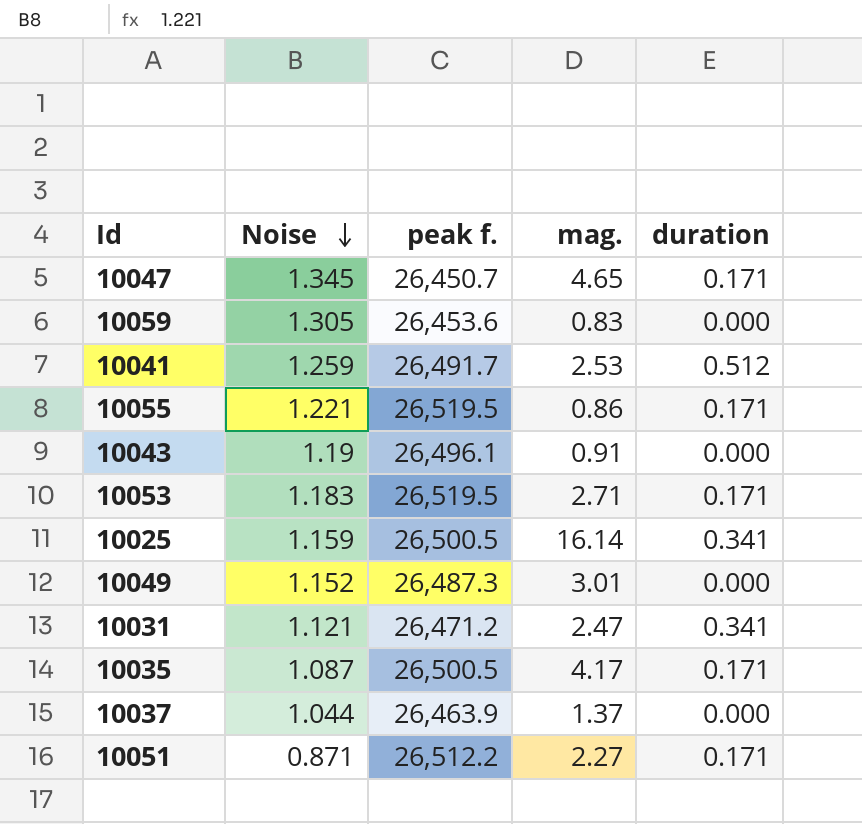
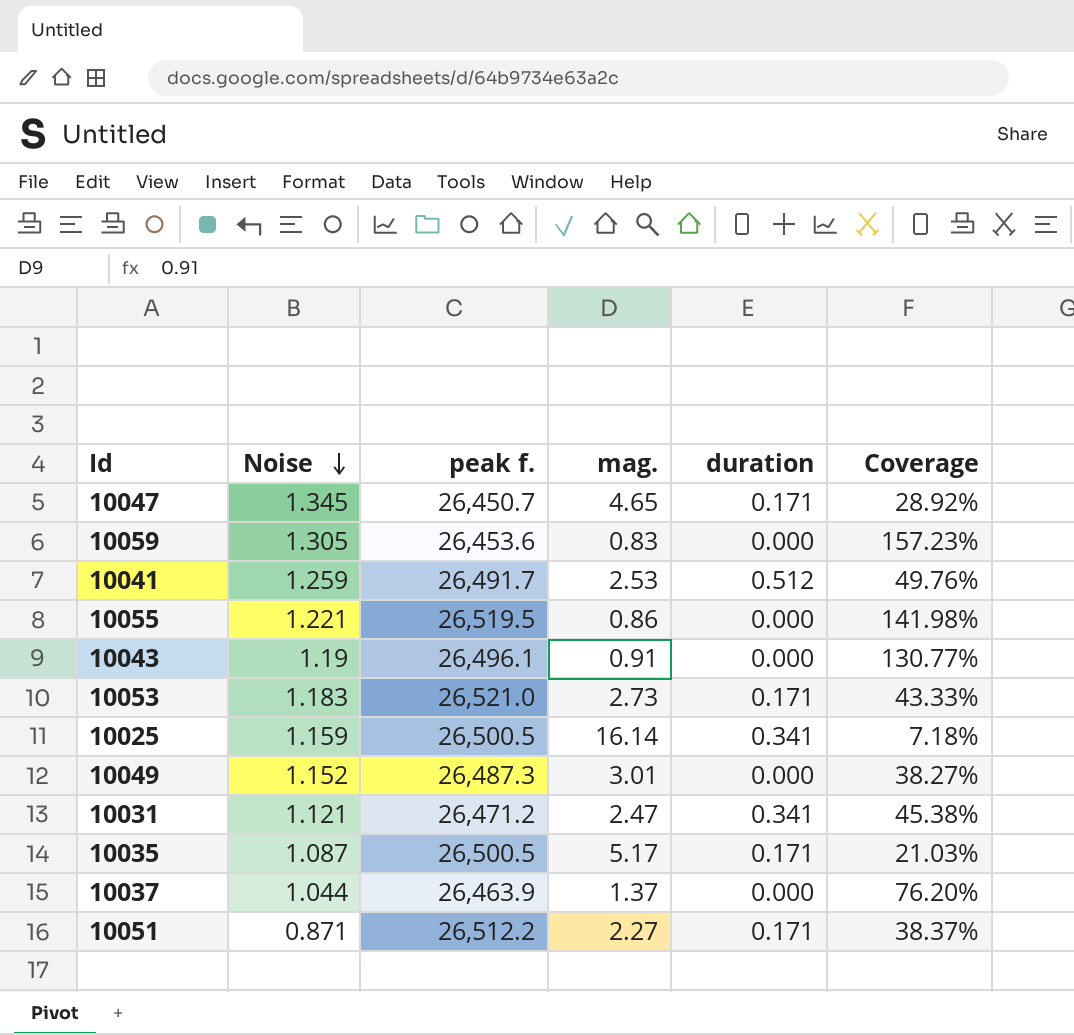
column Coverage | formula: none -> [Noise] / [mag.]
10055 | duration: 0.171 -> 0.000
10053 | peak f.: 26,519.5 -> 26,521.0
10053 | mag.: 2.71 -> 2.73
10035 | mag.: 4.17 -> 5.17

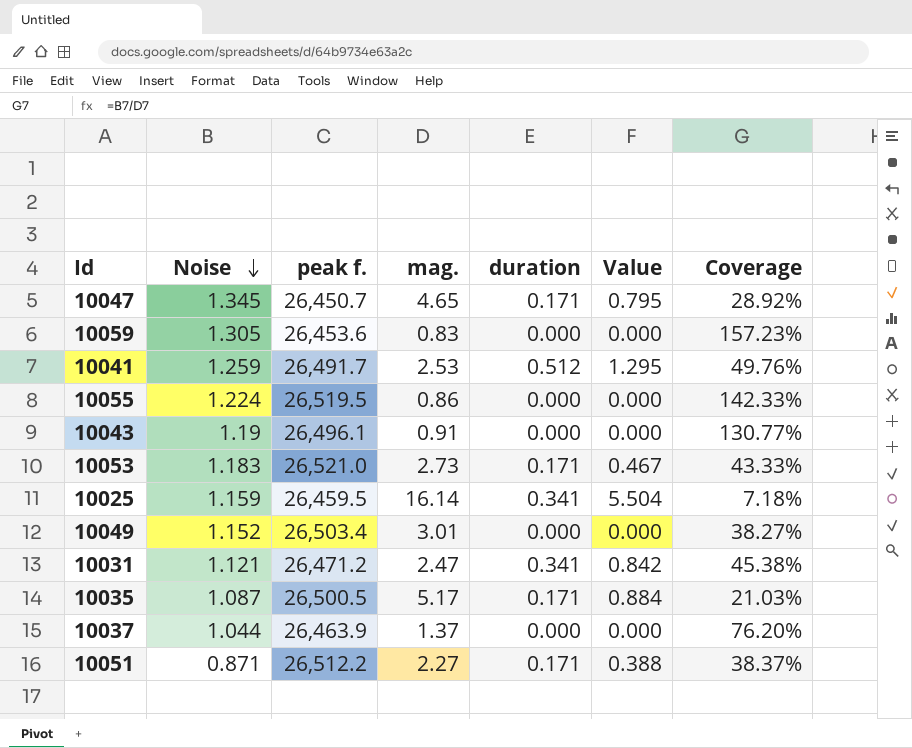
column Value | formula: none -> [mag.] * [duration]
10055 | Noise: 1.221 -> 1.224
10055 | Coverage: 141.98% -> 142.33%
10025 | peak f.: 26,500.5 -> 26,459.5
10049 | peak f.: 26,487.3 -> 26,503.4

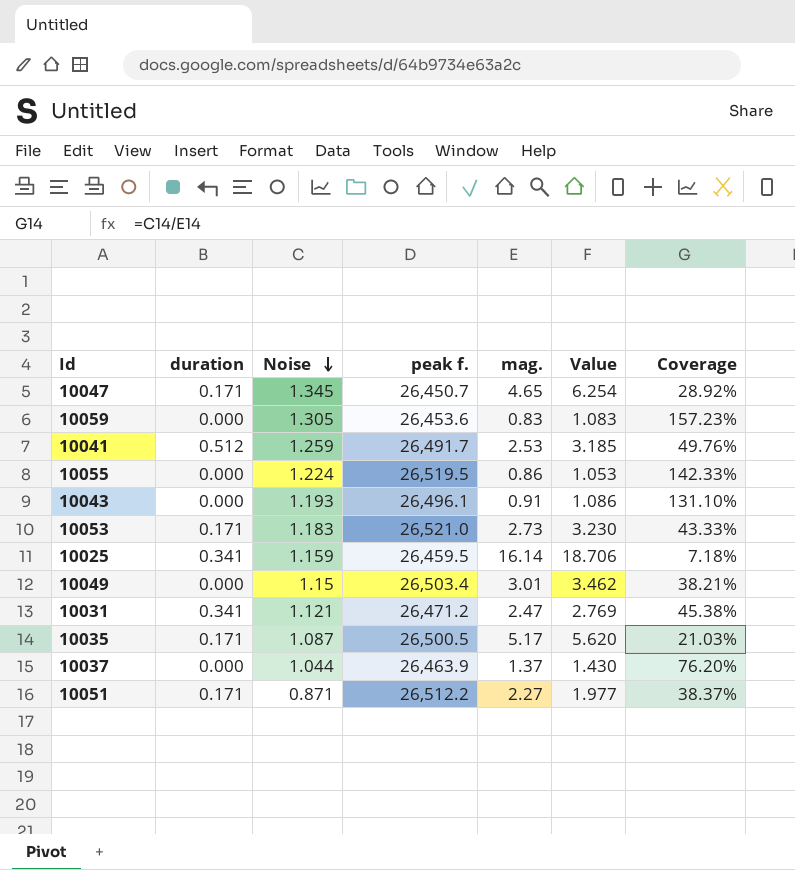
column duration | position: 5 -> 2
column Value | formula: [mag.] * [duration] -> [Noise] * [mag.]
10043 | Noise: 1.19 -> 1.193
10043 | Coverage: 130.77% -> 131.10%
10049 | Noise: 1.152 -> 1.15
10049 | Coverage: 38.27% -> 38.21%

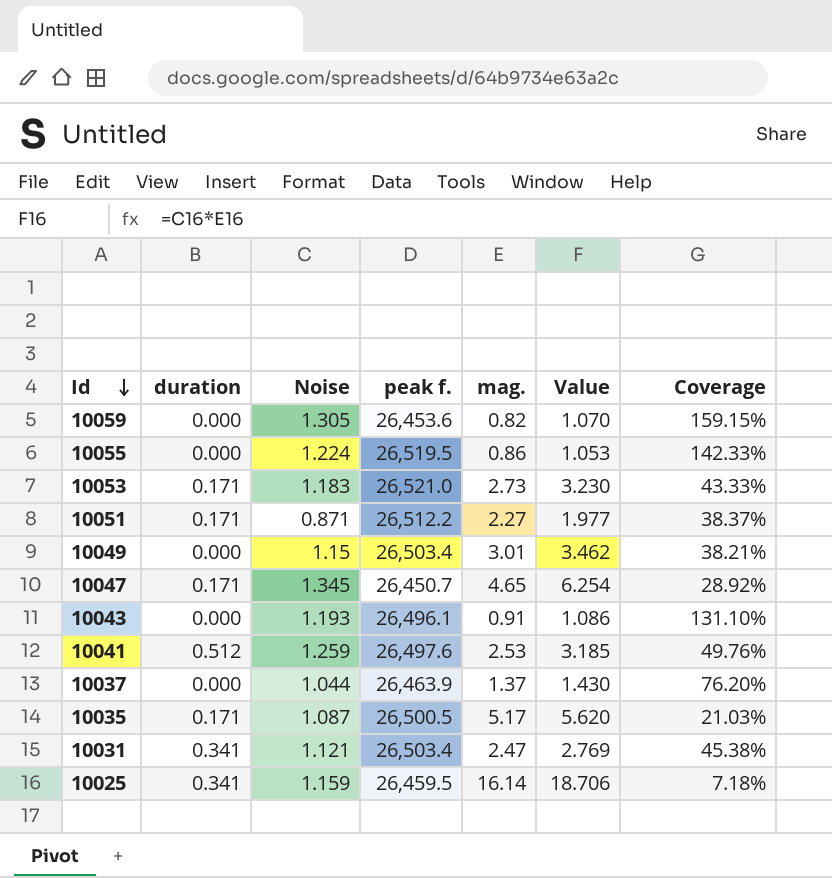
row order: Noise descending -> Id descending
10059 | mag.: 0.83 -> 0.82
10059 | Value: 1.083 -> 1.070
10059 | Coverage: 157.23% -> 159.15%
10041 | peak f.: 26,491.7 -> 26,497.6
10031 | peak f.: 26,471.2 -> 26,503.4

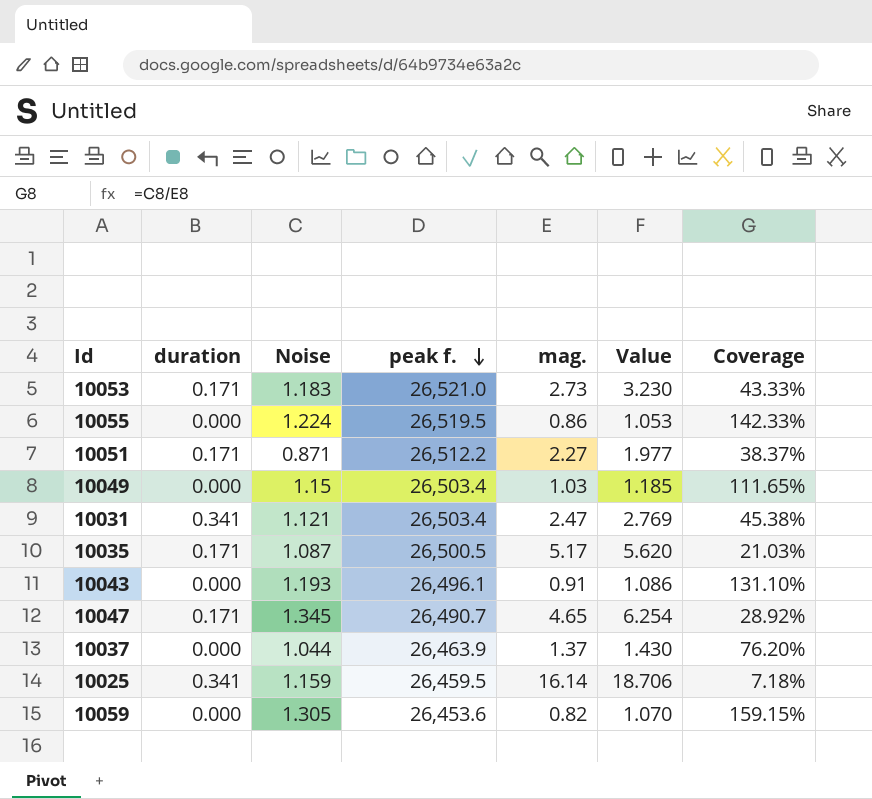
row order: Id descending -> peak f. descending
row 10041: 0.512 | 1.259 | 26,497.6 | 2.53 | 3.185 | 49.76% -> none
10049 | mag.: 3.01 -> 1.03
10049 | Value: 3.462 -> 1.185
10049 | Coverage: 38.21% -> 111.65%
10047 | peak f.: 26,450.7 -> 26,490.7

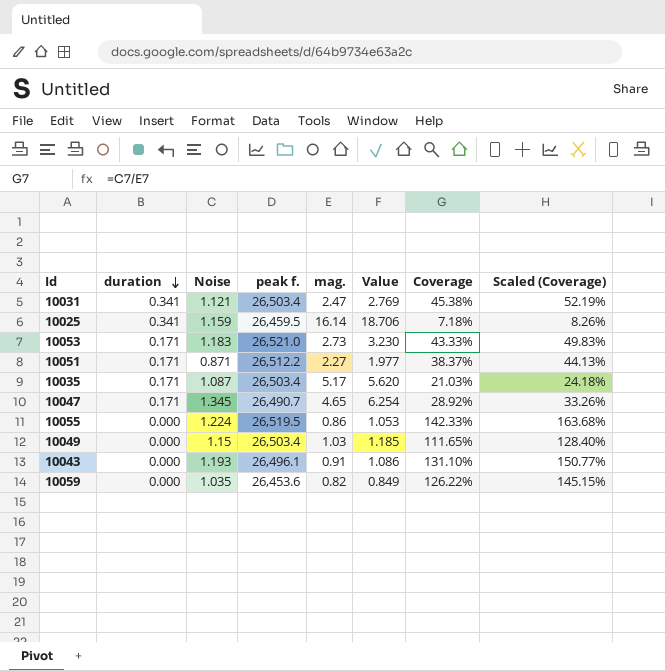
row order: peak f. descending -> duration descending
column Scaled (Coverage) | formula: none -> [Coverage] * 1.15
row 10037: 0.000 | 1.044 | 26,463.9 | 1.37 | 1.430 | 76.20% -> none
10035 | peak f.: 26,500.5 -> 26,503.4
10059 | Noise: 1.305 -> 1.035
10059 | Value: 1.070 -> 0.849
10059 | Coverage: 159.15% -> 126.22%

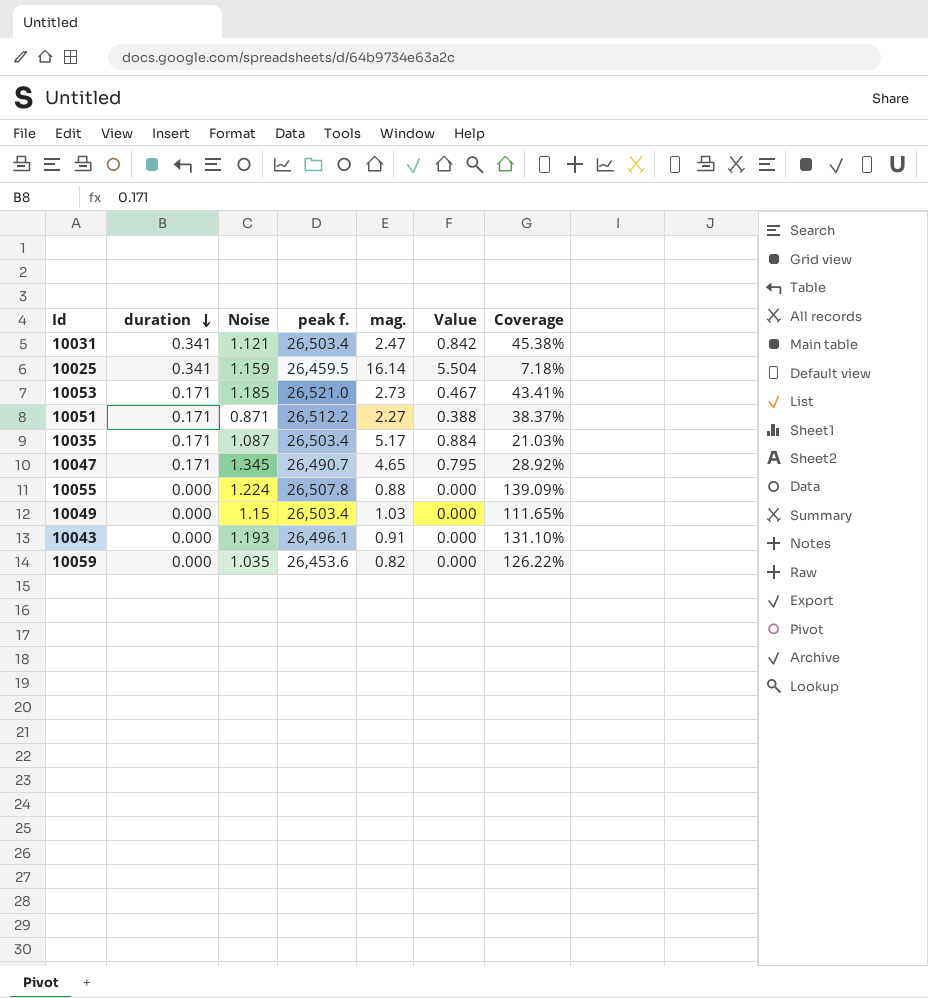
column Scaled (Coverage) | formula: [Coverage] * 1.15 -> none
column Value | formula: [Noise] * [mag.] -> [duration] * [mag.]
10053 | Noise: 1.183 -> 1.185
10053 | Coverage: 43.33% -> 43.41%
10055 | peak f.: 26,519.5 -> 26,507.8
10055 | mag.: 0.86 -> 0.88
10055 | Coverage: 142.33% -> 139.09%

